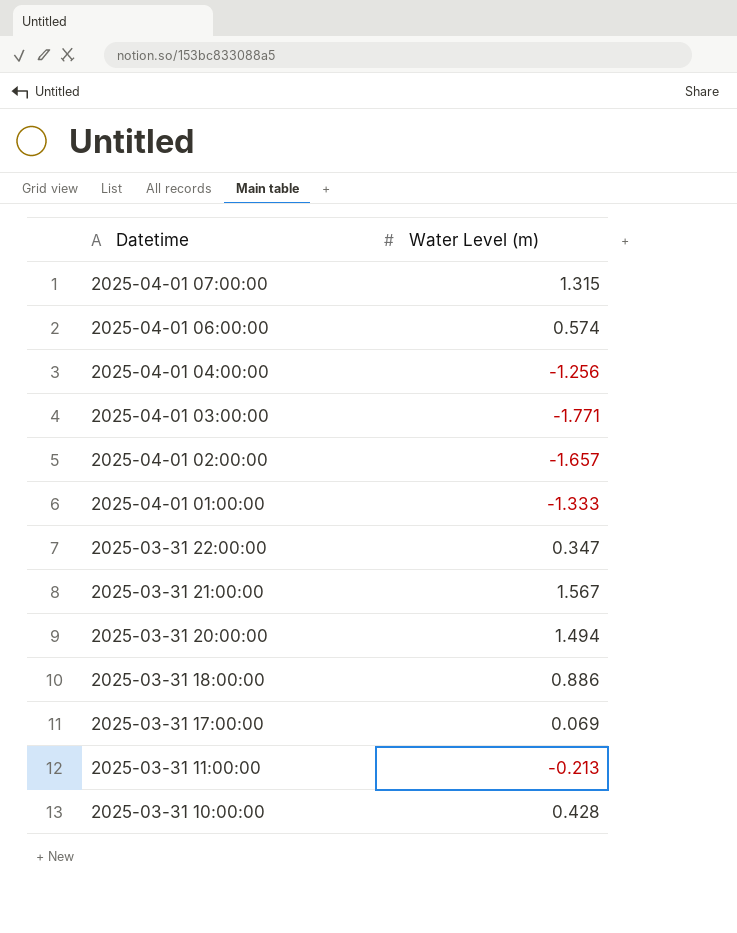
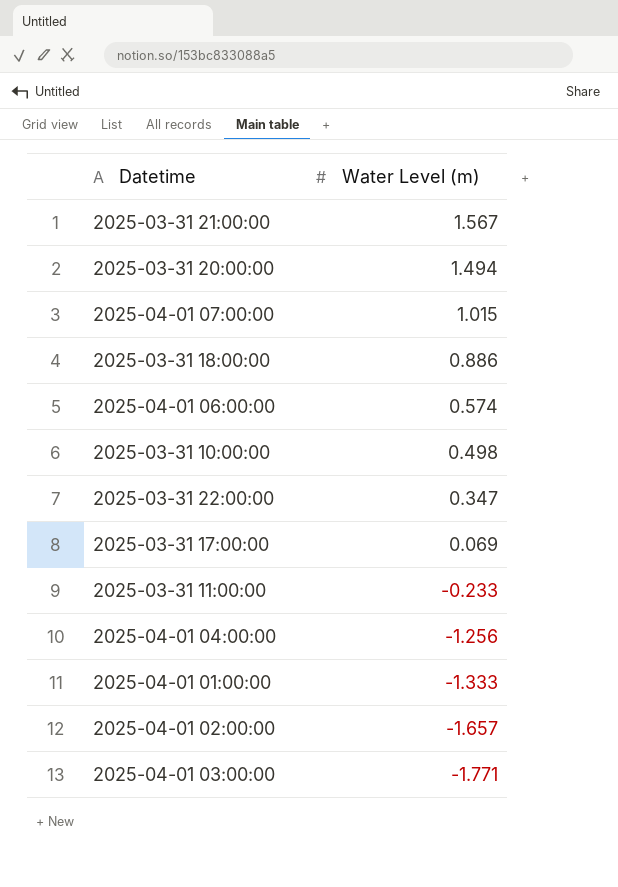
row order: Datetime descending -> Water Level (m) descending
2025-04-01 07:00:00 | Water Level (m): 1.315 -> 1.015
2025-03-31 10:00:00 | Water Level (m): 0.428 -> 0.498
2025-03-31 11:00:00 | Water Level (m): -0.213 -> -0.233

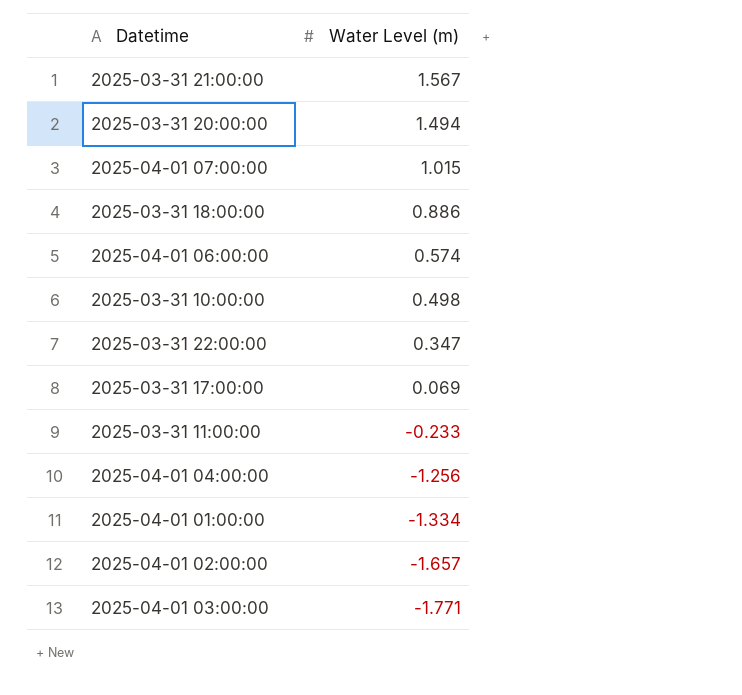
2025-04-01 01:00:00 | Water Level (m): -1.333 -> -1.334

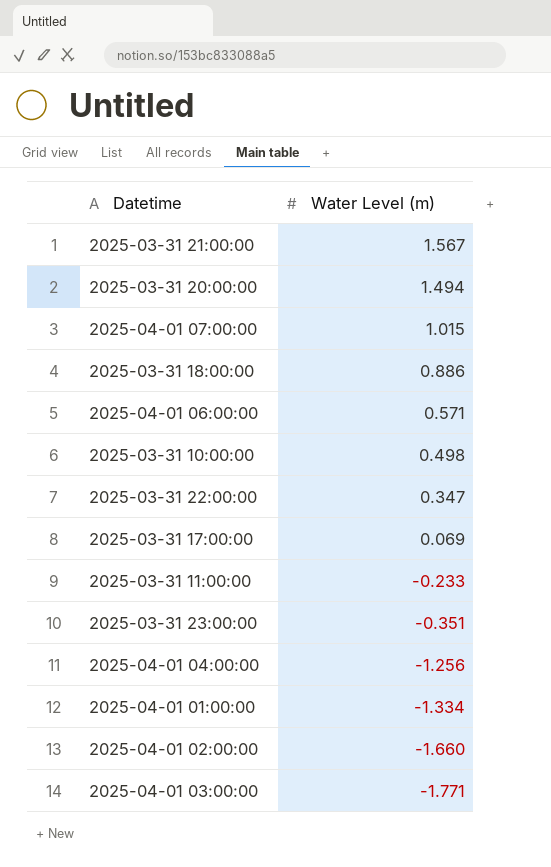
2025-04-01 06:00:00 | Water Level (m): 0.574 -> 0.571
row 2025-03-31 23:00:00: none -> -0.351
2025-04-01 02:00:00 | Water Level (m): -1.657 -> -1.660

